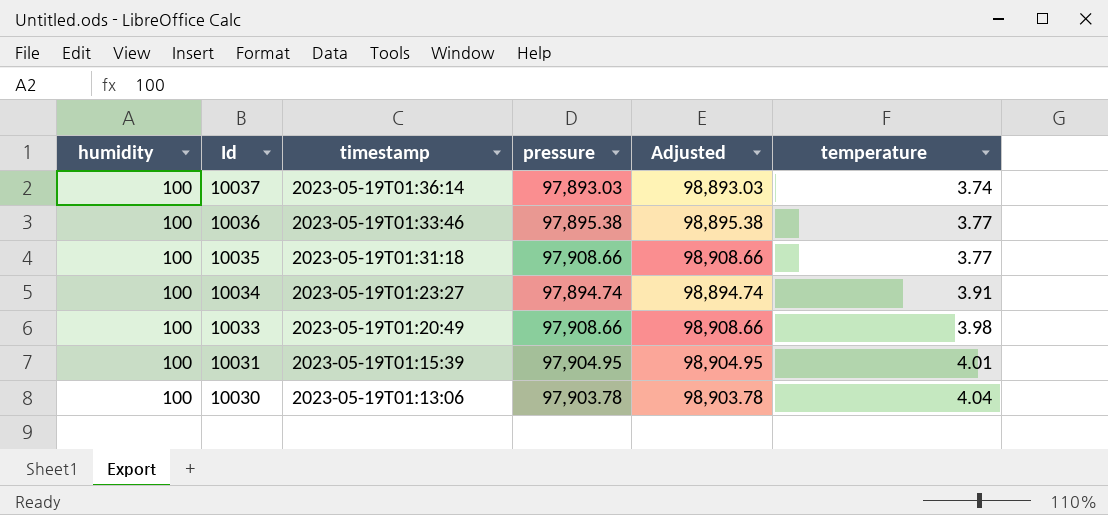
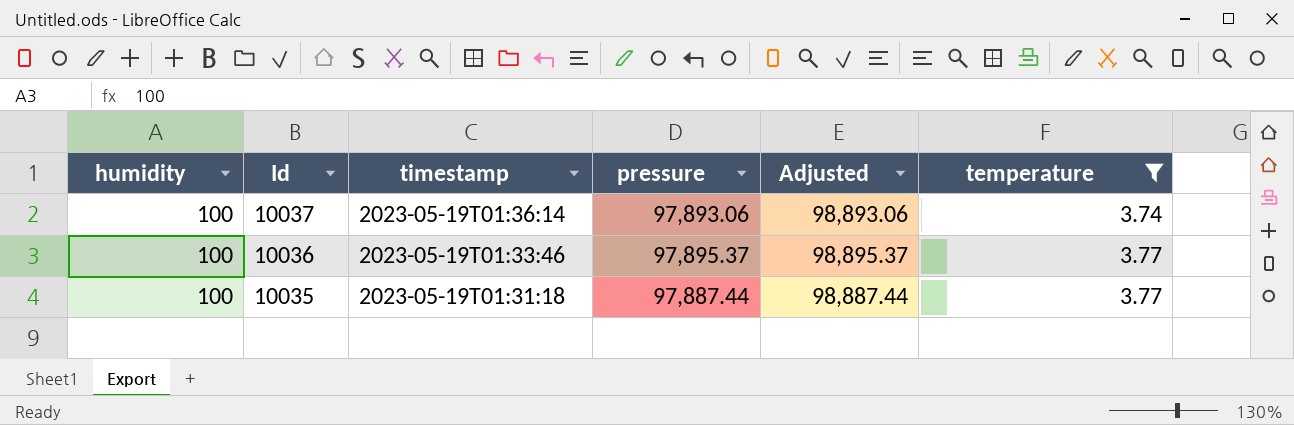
filter: none -> temperature <= 3.77
10037 | pressure: 97,893.03 -> 97,893.06
10037 | Adjusted: 98,893.03 -> 98,893.06
10036 | pressure: 97,895.38 -> 97,895.37
10036 | Adjusted: 98,895.38 -> 98,895.37
10035 | pressure: 97,908.66 -> 97,887.44
10035 | Adjusted: 98,908.66 -> 98,887.44

